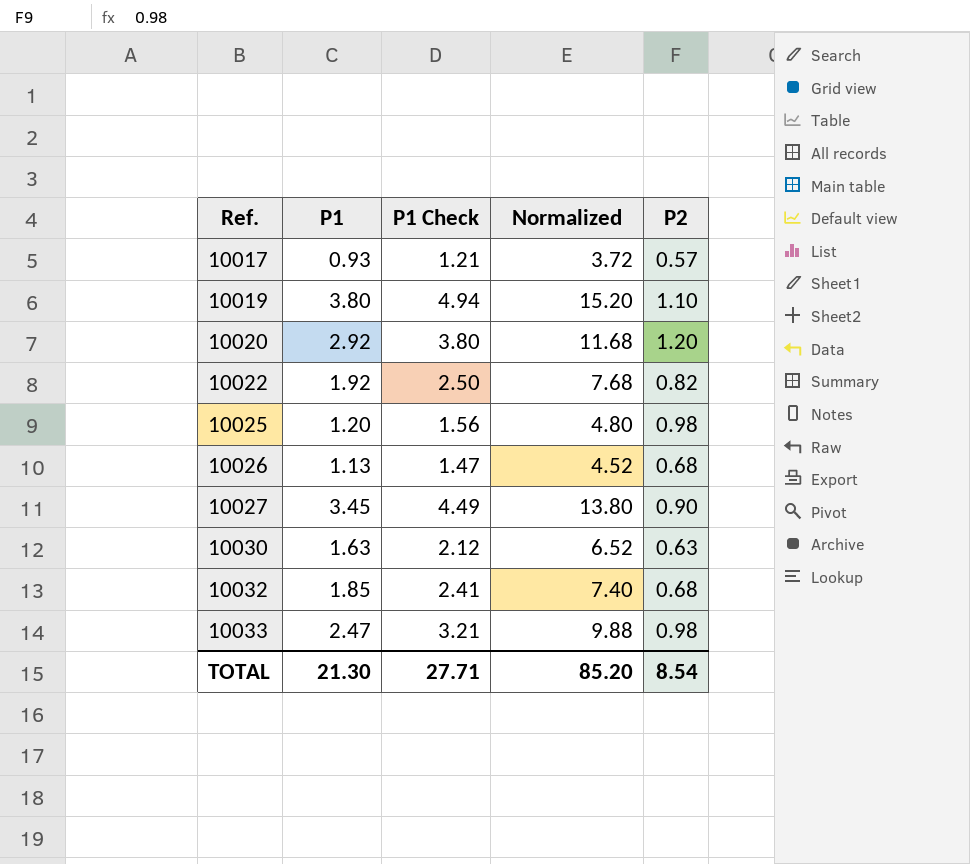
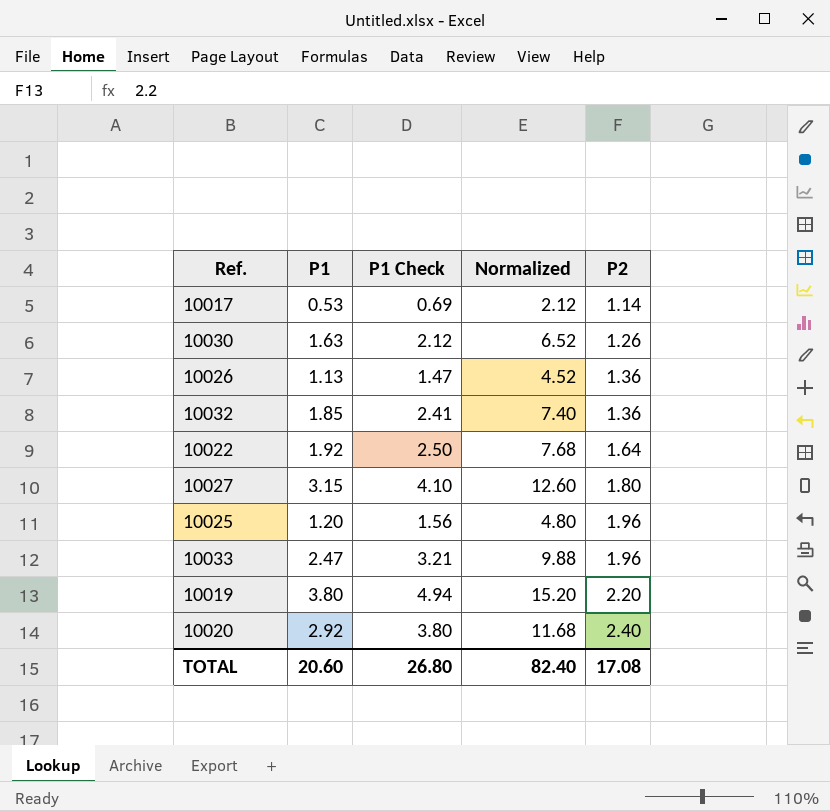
row order: Ref. ascending -> P2 ascending
10017 | P1: 0.93 -> 0.53
10017 | P1 Check: 1.21 -> 0.69
10017 | Normalized: 3.72 -> 2.12
10017 | P2: 0.57 -> 1.14
10030 | P2: 0.63 -> 1.26
10026 | P2: 0.68 -> 1.36
10032 | P2: 0.68 -> 1.36
10022 | P2: 0.82 -> 1.64
10027 | P1: 3.45 -> 3.15
10027 | P1 Check: 4.49 -> 4.10
10027 | Normalized: 13.80 -> 12.60
10027 | P2: 0.90 -> 1.80
10025 | P2: 0.98 -> 1.96
10033 | P2: 0.98 -> 1.96
10019 | P2: 1.10 -> 2.20
10020 | P2: 1.20 -> 2.40
TOTAL | P1: 21.30 -> 20.60
TOTAL | P1 Check: 27.71 -> 26.80
TOTAL | Normalized: 85.20 -> 82.40
TOTAL | P2: 8.54 -> 17.08

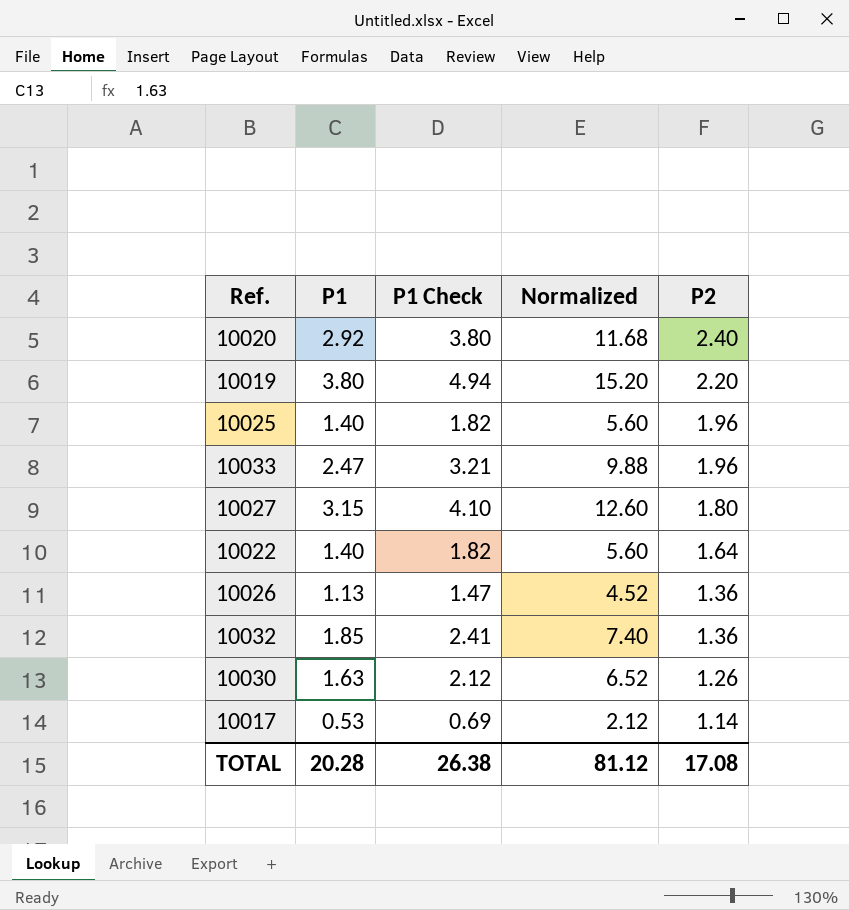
row order: P2 ascending -> P2 descending
10025 | P1: 1.20 -> 1.40
10025 | P1 Check: 1.56 -> 1.82
10025 | Normalized: 4.80 -> 5.60
10022 | P1: 1.92 -> 1.40
10022 | P1 Check: 2.50 -> 1.82
10022 | Normalized: 7.68 -> 5.60
TOTAL | P1: 20.60 -> 20.28
TOTAL | P1 Check: 26.80 -> 26.38
TOTAL | Normalized: 82.40 -> 81.12

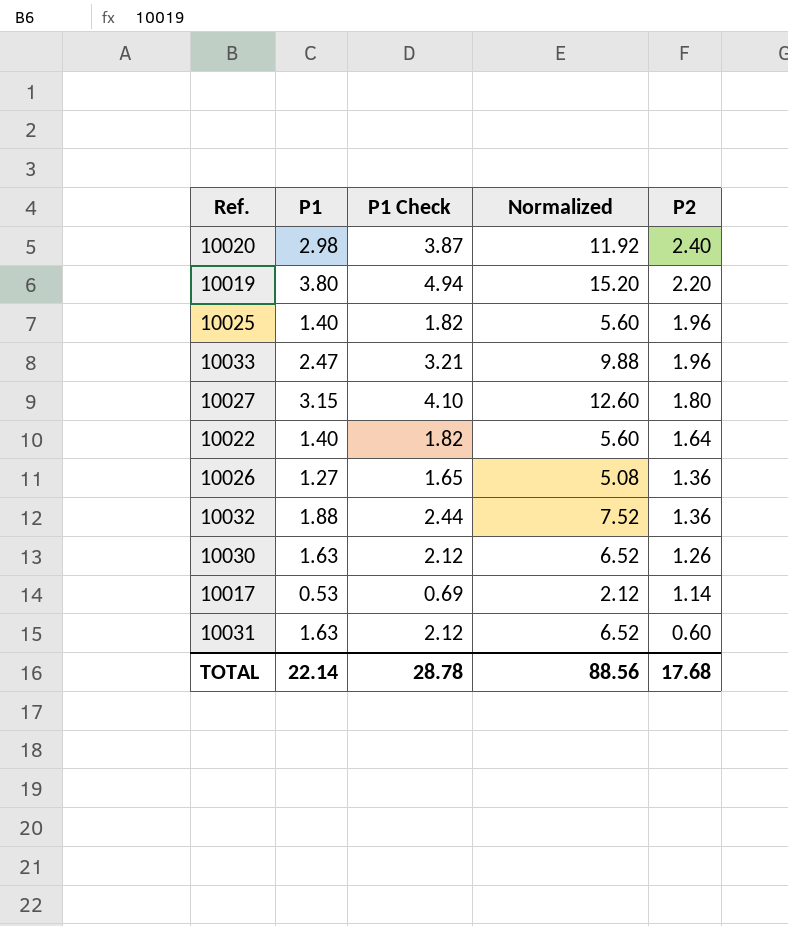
10020 | P1: 2.92 -> 2.98
10020 | P1 Check: 3.80 -> 3.87
10020 | Normalized: 11.68 -> 11.92
10026 | P1: 1.13 -> 1.27
10026 | P1 Check: 1.47 -> 1.65
10026 | Normalized: 4.52 -> 5.08
10032 | P1: 1.85 -> 1.88
10032 | P1 Check: 2.41 -> 2.44
10032 | Normalized: 7.40 -> 7.52
row 10031: none -> 1.63 | 2.12 | 6.52 | 0.60
TOTAL | P1: 20.28 -> 22.14
TOTAL | P1 Check: 26.38 -> 28.78
TOTAL | Normalized: 81.12 -> 88.56
TOTAL | P2: 17.08 -> 17.68

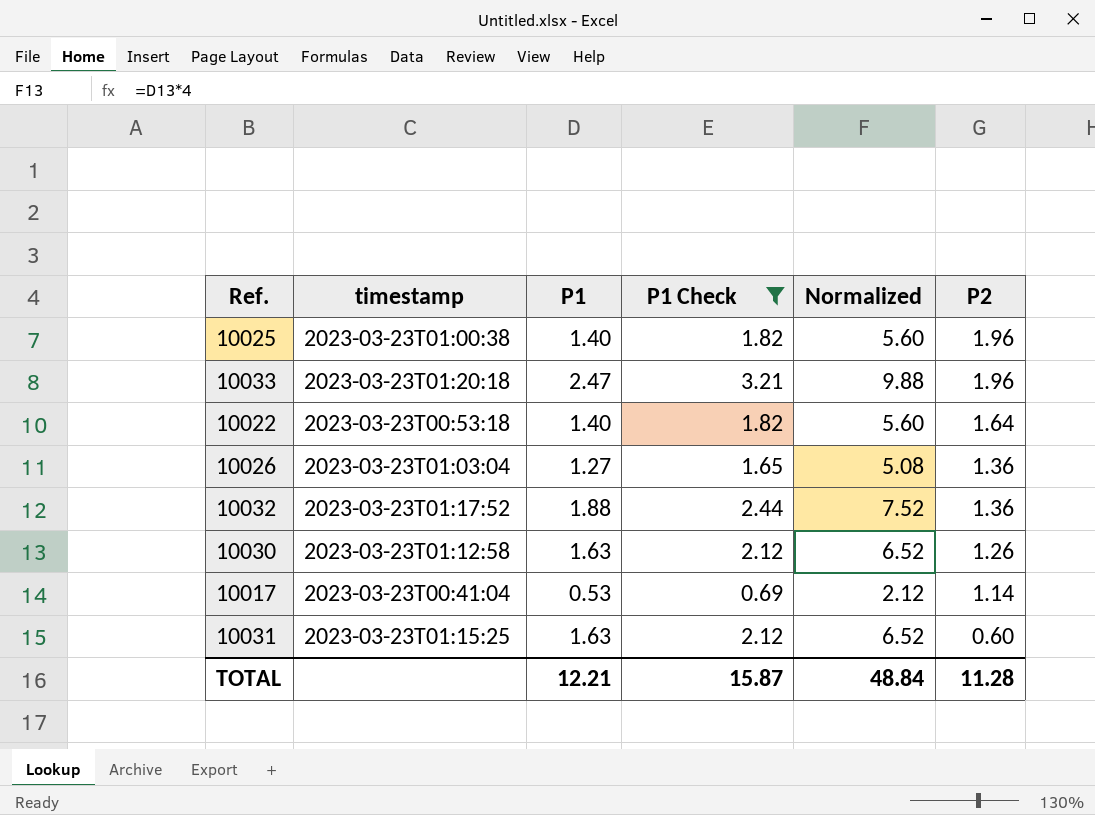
filter: none -> P1 Check <= 3.21
column timestamp | position: none -> 2
TOTAL | P1: 22.14 -> 12.21
TOTAL | P1 Check: 28.78 -> 15.87
TOTAL | Normalized: 88.56 -> 48.84
TOTAL | P2: 17.68 -> 11.28

